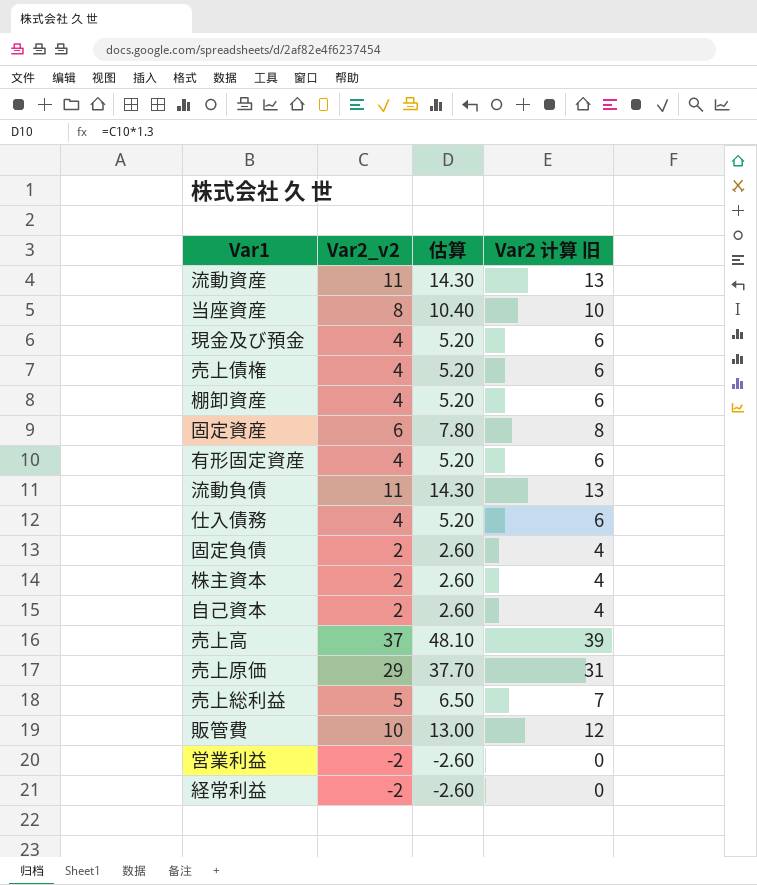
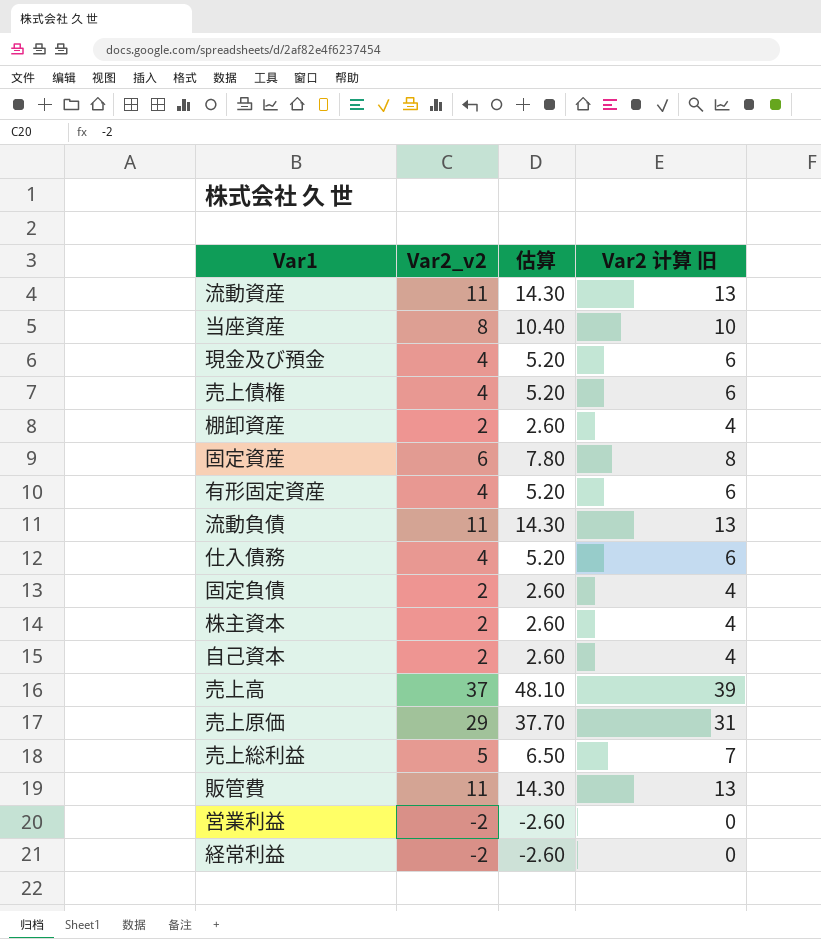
棚卸資産 | Var2_v2: 4 -> 2
棚卸資産 | 估算: 5.20 -> 2.60
棚卸資産 | Var2 计算 旧: 6 -> 4
販管費 | Var2_v2: 10 -> 11
販管費 | 估算: 13.00 -> 14.30
販管費 | Var2 计算 旧: 12 -> 13

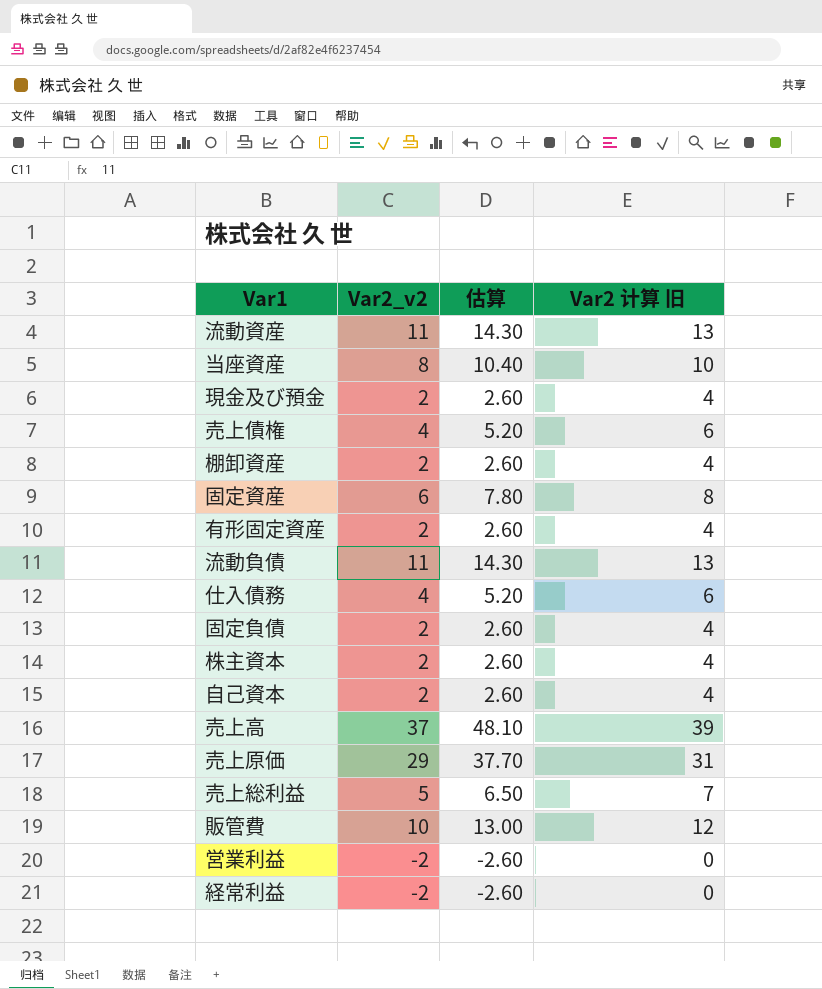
現金及び預金 | Var2_v2: 4 -> 2
現金及び預金 | 估算: 5.20 -> 2.60
現金及び預金 | Var2 计算 旧: 6 -> 4
有形固定資産 | Var2_v2: 4 -> 2
有形固定資産 | 估算: 5.20 -> 2.60
有形固定資産 | Var2 计算 旧: 6 -> 4
販管費 | Var2_v2: 11 -> 10
販管費 | 估算: 14.30 -> 13.00
販管費 | Var2 计算 旧: 13 -> 12

